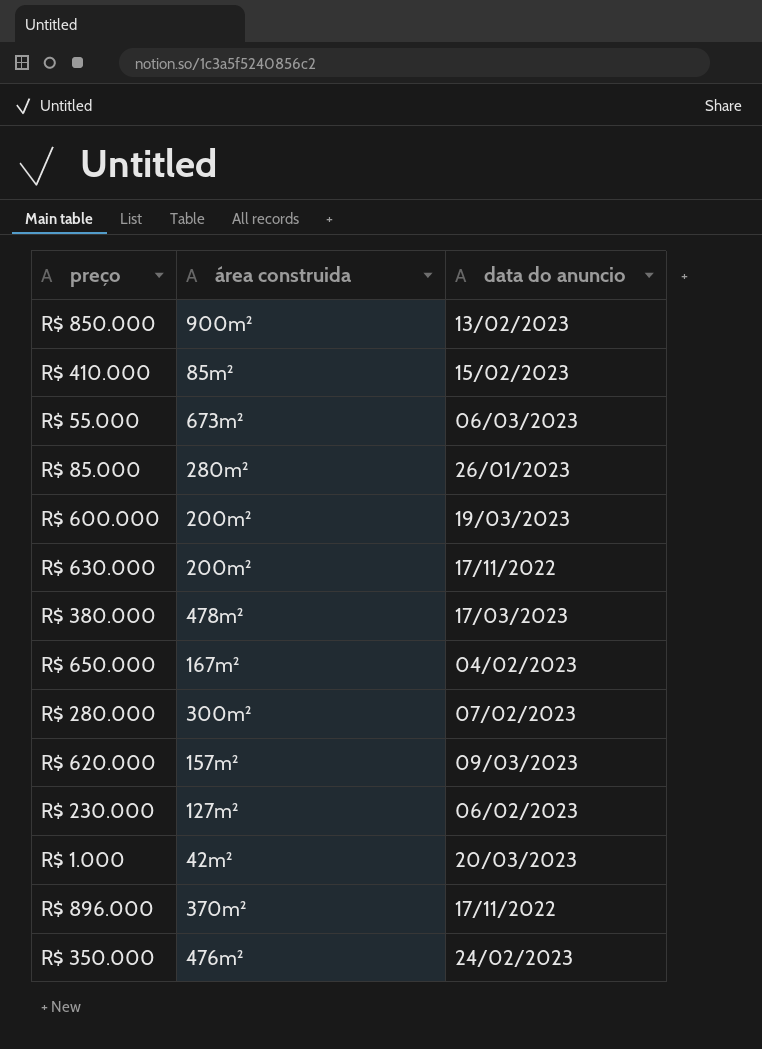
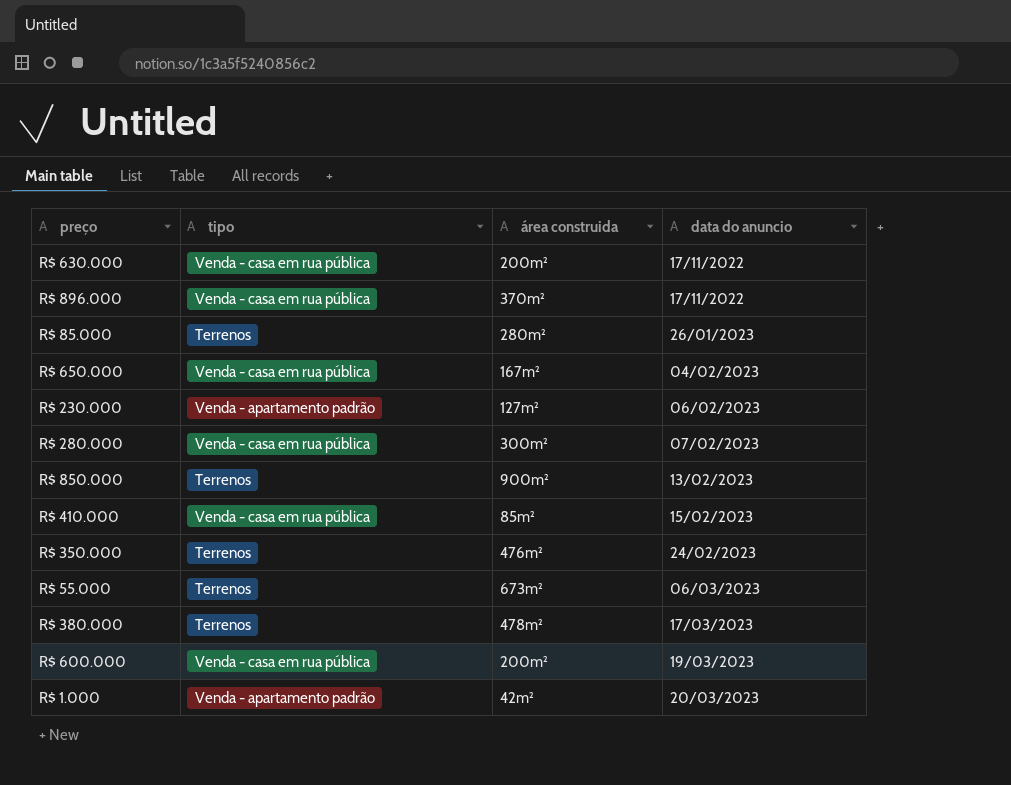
row order: none -> data do anuncio ascending
column tipo | position: none -> 2
row R$ 620.000: 157m² | 09/03/2023 -> none

